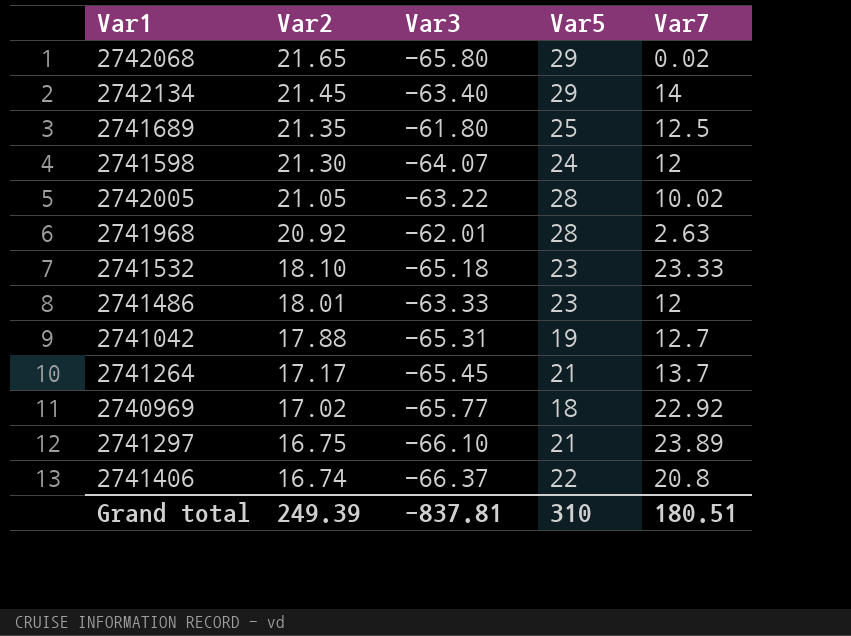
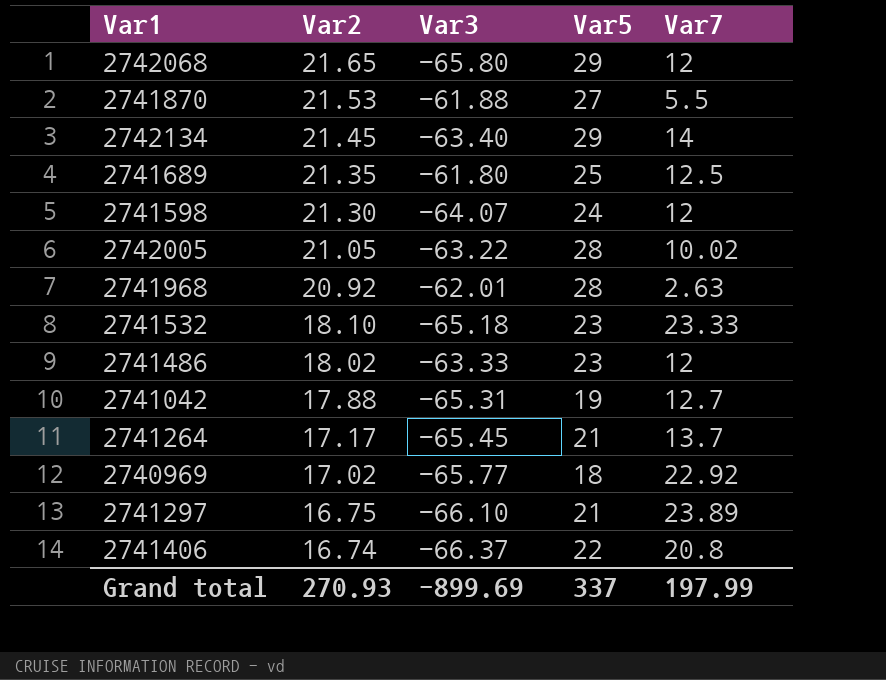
2742068 | Var7: 0.02 -> 12
row 2741870: none -> 21.53 | -61.88 | 27 | 5.5
2741486 | Var2: 18.01 -> 18.02
Grand total | Var2: 249.39 -> 270.93
Grand total | Var3: -837.81 -> -899.69
Grand total | Var5: 310 -> 337
Grand total | Var7: 180.51 -> 197.99

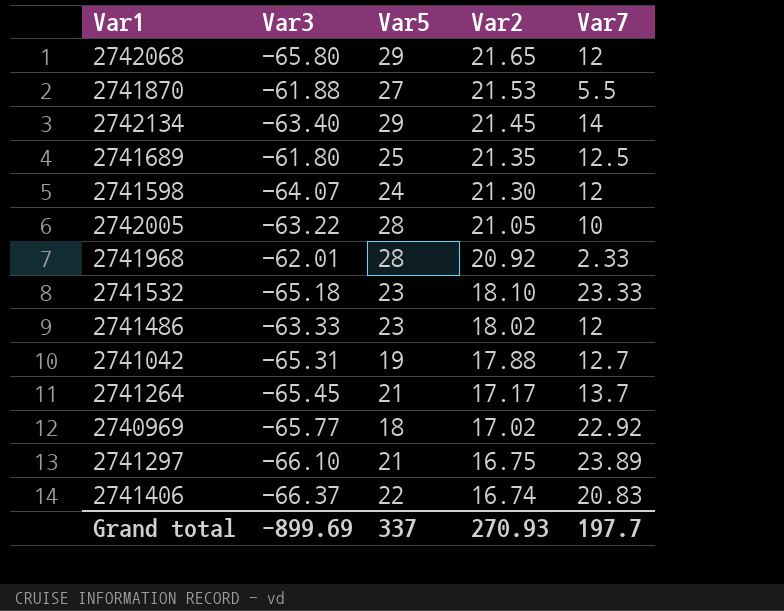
column Var2 | position: 2 -> 4
2742005 | Var7: 10.02 -> 10
2741968 | Var7: 2.63 -> 2.33
2741406 | Var7: 20.8 -> 20.83
Grand total | Var7: 197.99 -> 197.7

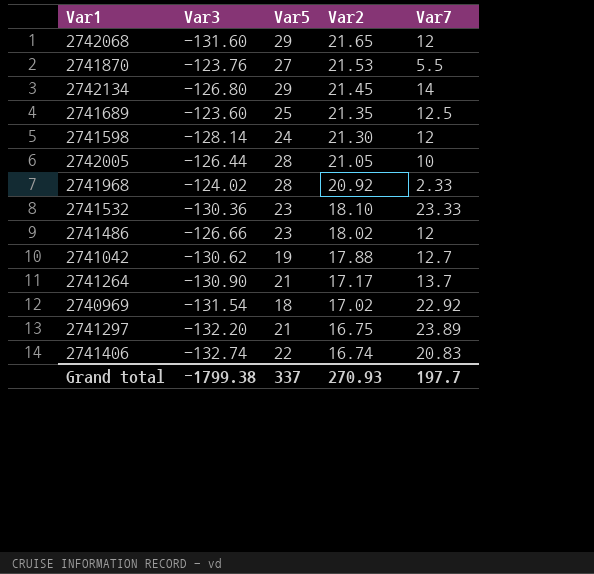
2742068 | Var3: -65.80 -> -131.60
2741870 | Var3: -61.88 -> -123.76
2742134 | Var3: -63.40 -> -126.80
2741689 | Var3: -61.80 -> -123.60
2741598 | Var3: -64.07 -> -128.14
2742005 | Var3: -63.22 -> -126.44
2741968 | Var3: -62.01 -> -124.02
2741532 | Var3: -65.18 -> -130.36
2741486 | Var3: -63.33 -> -126.66
2741042 | Var3: -65.31 -> -130.62
2741264 | Var3: -65.45 -> -130.90
2740969 | Var3: -65.77 -> -131.54
2741297 | Var3: -66.10 -> -132.20
2741406 | Var3: -66.37 -> -132.74
Grand total | Var3: -899.69 -> -1799.38

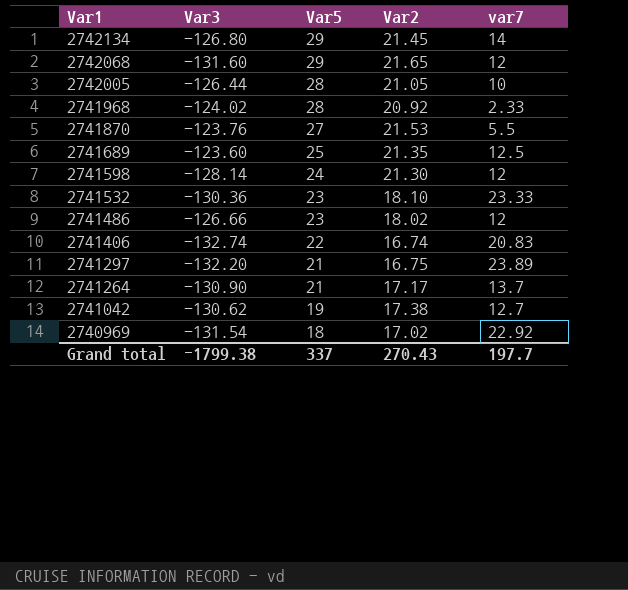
row order: Var2 descending -> Var1 descending
column name: Var7 -> var7
2741042 | Var2: 17.88 -> 17.38
Grand total | Var2: 270.93 -> 270.43

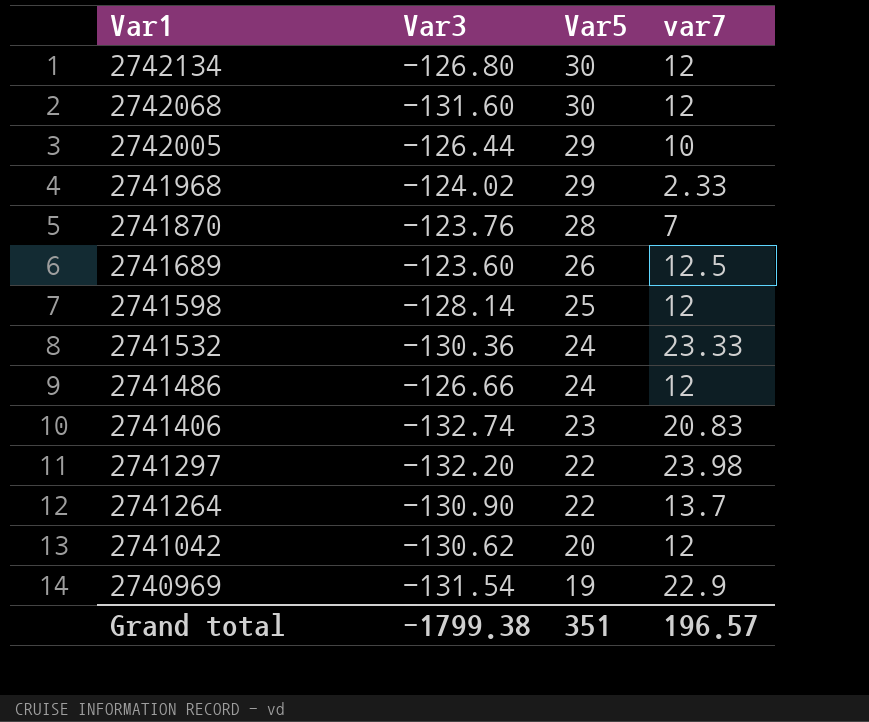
column Var2 | position: 4 -> none
2742134 | Var5: 29 -> 30
2742134 | var7: 14 -> 12
2742068 | Var5: 29 -> 30
2742005 | Var5: 28 -> 29
2741968 | Var5: 28 -> 29
2741870 | Var5: 27 -> 28
2741870 | var7: 5.5 -> 7
2741689 | Var5: 25 -> 26
2741598 | Var5: 24 -> 25
2741532 | Var5: 23 -> 24
2741486 | Var5: 23 -> 24
2741406 | Var5: 22 -> 23
2741297 | Var5: 21 -> 22
2741297 | var7: 23.89 -> 23.98
2741264 | Var5: 21 -> 22
2741042 | Var5: 19 -> 20
2741042 | var7: 12.7 -> 12
2740969 | Var5: 18 -> 19
2740969 | var7: 22.92 -> 22.9
Grand total | Var5: 337 -> 351
Grand total | var7: 197.7 -> 196.57

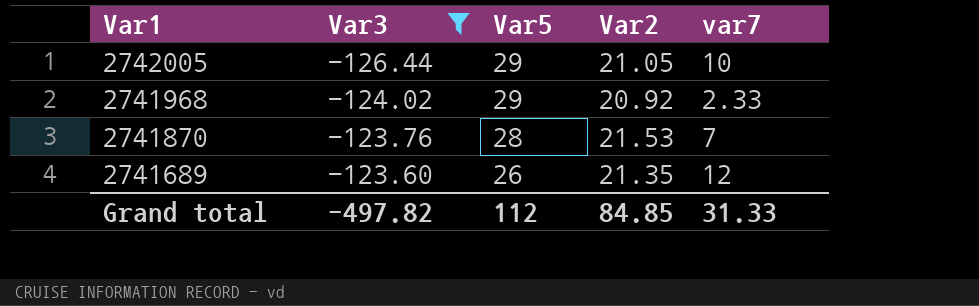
filter: none -> Var3 >= -126.44
column Var2 | position: none -> 4
2741689 | var7: 12.5 -> 12
Grand total | Var3: -1799.38 -> -497.82
Grand total | Var5: 351 -> 112
Grand total | var7: 196.57 -> 31.33

